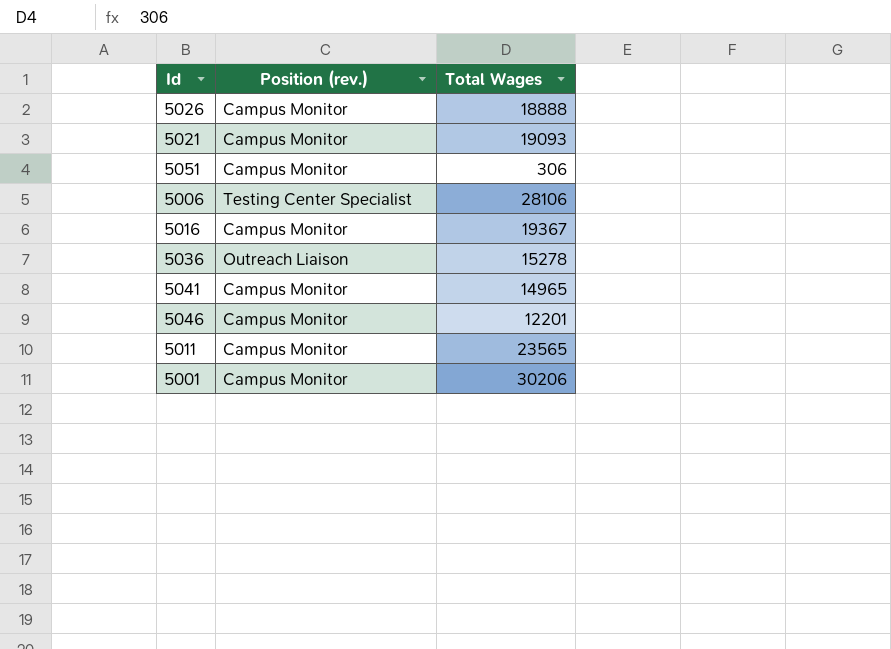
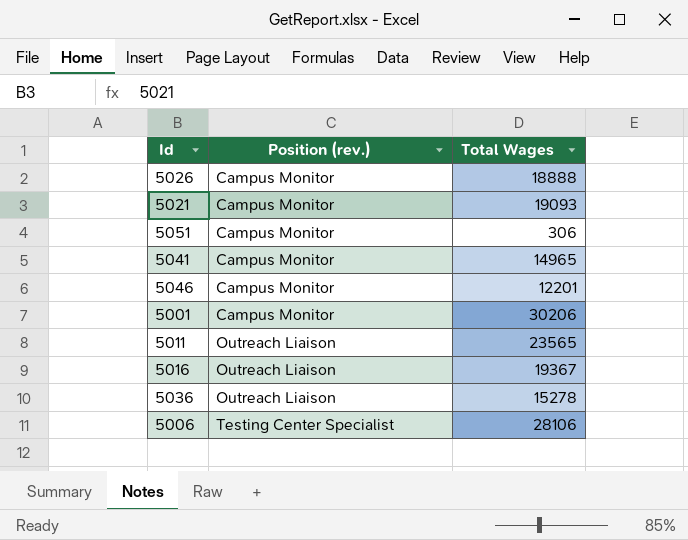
row order: none -> Position (rev.) ascending
5011 | Position (rev.): Campus Monitor -> Outreach Liaison
5016 | Position (rev.): Campus Monitor -> Outreach Liaison

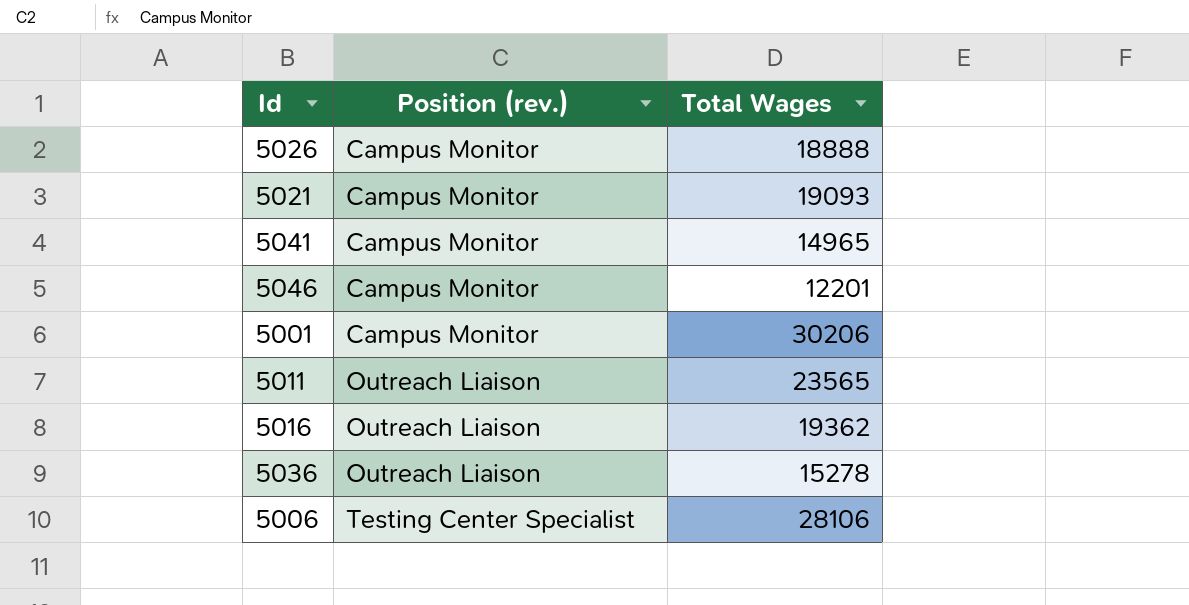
row 5051: Campus Monitor | 306 -> none
5016 | Total Wages: 19367 -> 19362

